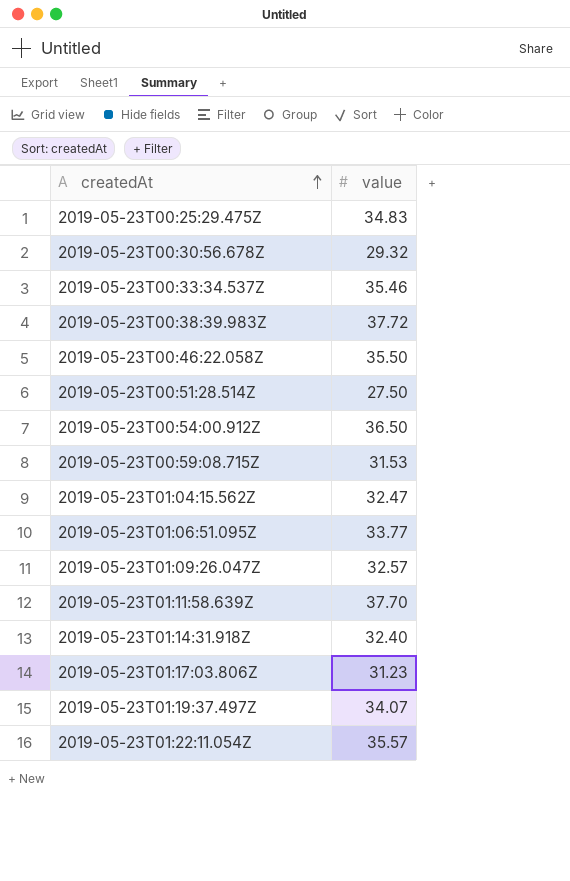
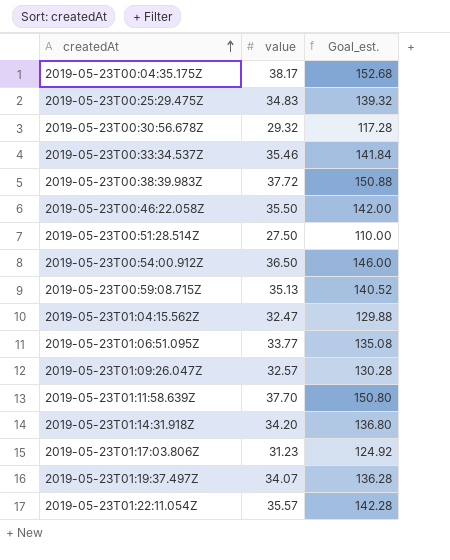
column Goal_est. | formula: none -> [value] * 4
row 2019-05-23T00:04:35.175Z: none -> 38.17 | 152.68
2019-05-23T00:59:08.715Z | value: 31.53 -> 35.13
2019-05-23T01:14:31.918Z | value: 32.40 -> 34.20

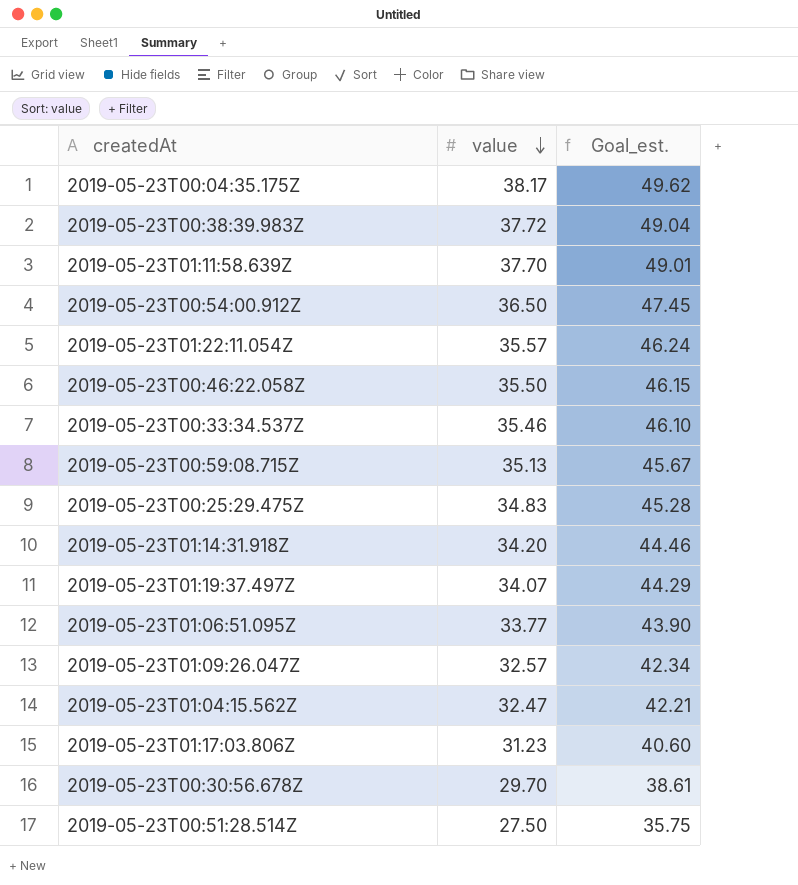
row order: createdAt ascending -> value descending
column Goal_est. | formula: [value] * 4 -> [value] * 1.3
2019-05-23T00:30:56.678Z | value: 29.32 -> 29.70

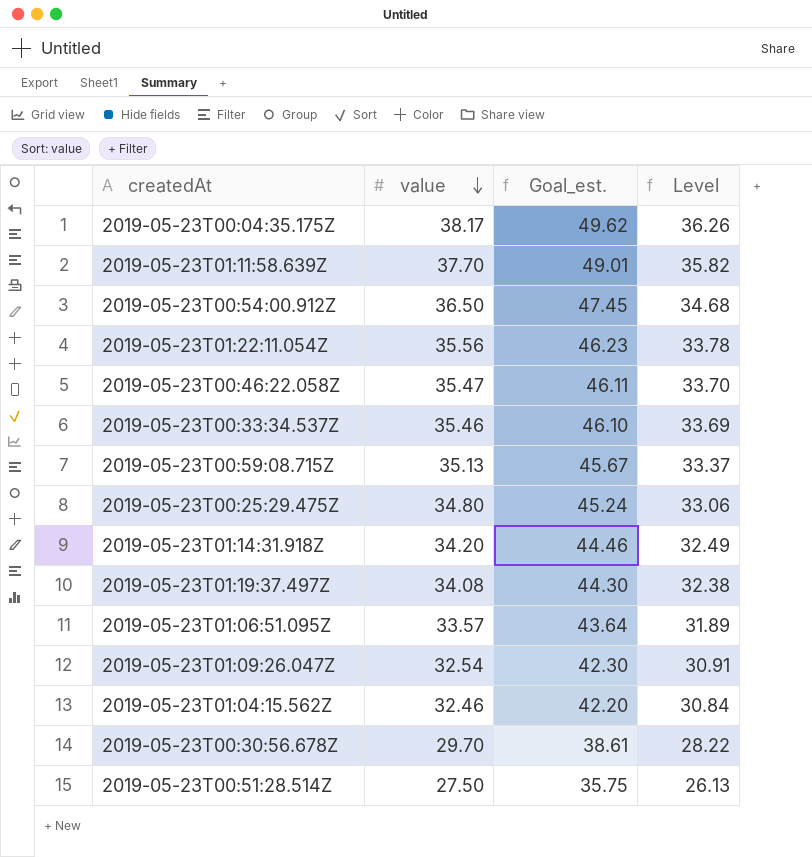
column Level | formula: none -> [value] * 0.95
row 2019-05-23T00:38:39.983Z: 37.72 | 49.04 -> none
row 2019-05-23T01:17:03.806Z: 31.23 | 40.60 -> none
2019-05-23T01:22:11.054Z | value: 35.57 -> 35.56
2019-05-23T01:22:11.054Z | Goal_est.: 46.24 -> 46.23
2019-05-23T00:46:22.058Z | value: 35.50 -> 35.47
2019-05-23T00:46:22.058Z | Goal_est.: 46.15 -> 46.11
2019-05-23T00:25:29.475Z | value: 34.83 -> 34.80
2019-05-23T00:25:29.475Z | Goal_est.: 45.28 -> 45.24
2019-05-23T01:19:37.497Z | value: 34.07 -> 34.08
2019-05-23T01:19:37.497Z | Goal_est.: 44.29 -> 44.30
2019-05-23T01:06:51.095Z | value: 33.77 -> 33.57
2019-05-23T01:06:51.095Z | Goal_est.: 43.90 -> 43.64
2019-05-23T01:09:26.047Z | value: 32.57 -> 32.54
2019-05-23T01:09:26.047Z | Goal_est.: 42.34 -> 42.30
2019-05-23T01:04:15.562Z | value: 32.47 -> 32.46
2019-05-23T01:04:15.562Z | Goal_est.: 42.21 -> 42.20

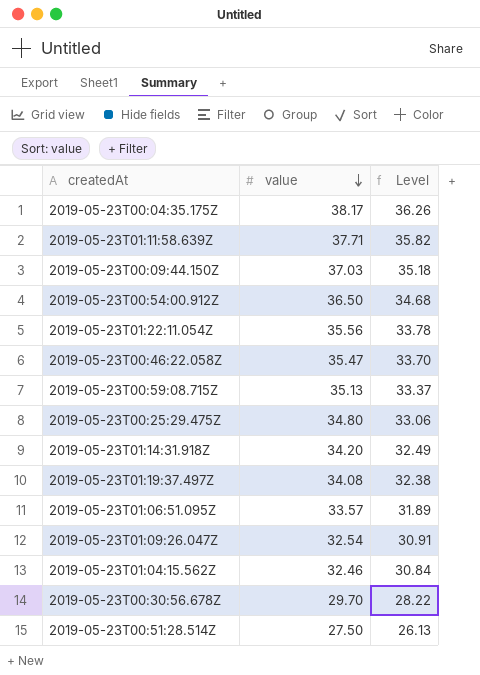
column Goal_est. | formula: [value] * 1.3 -> none
row 2019-05-23T00:33:34.537Z: 35.46 | 46.10 | 33.69 -> none
2019-05-23T01:11:58.639Z | value: 37.70 -> 37.71
row 2019-05-23T00:09:44.150Z: none -> 37.03 | 35.18

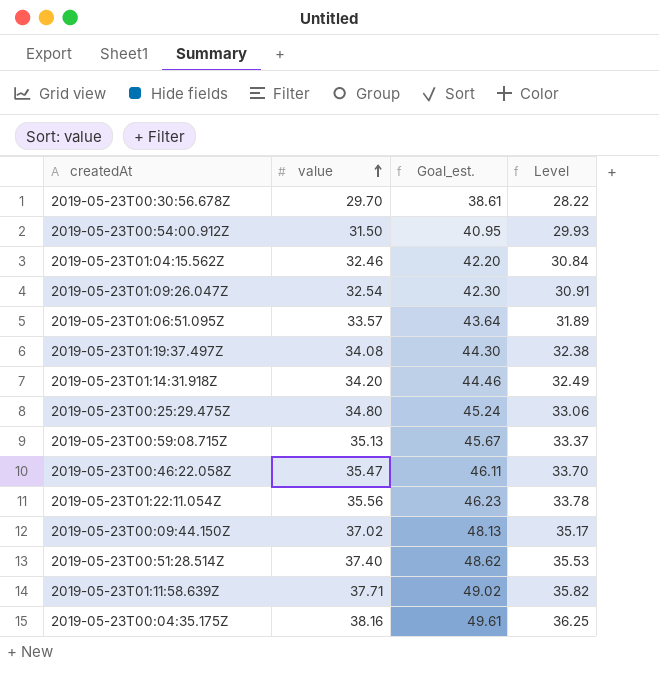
row order: value descending -> value ascending
column Goal_est. | formula: none -> [value] * 1.3
2019-05-23T00:54:00.912Z | value: 36.50 -> 31.50
2019-05-23T00:54:00.912Z | Level: 34.68 -> 29.93
2019-05-23T00:09:44.150Z | value: 37.03 -> 37.02
2019-05-23T00:09:44.150Z | Level: 35.18 -> 35.17
2019-05-23T00:51:28.514Z | value: 27.50 -> 37.40
2019-05-23T00:51:28.514Z | Level: 26.13 -> 35.53
2019-05-23T00:04:35.175Z | value: 38.17 -> 38.16
2019-05-23T00:04:35.175Z | Level: 36.26 -> 36.25

